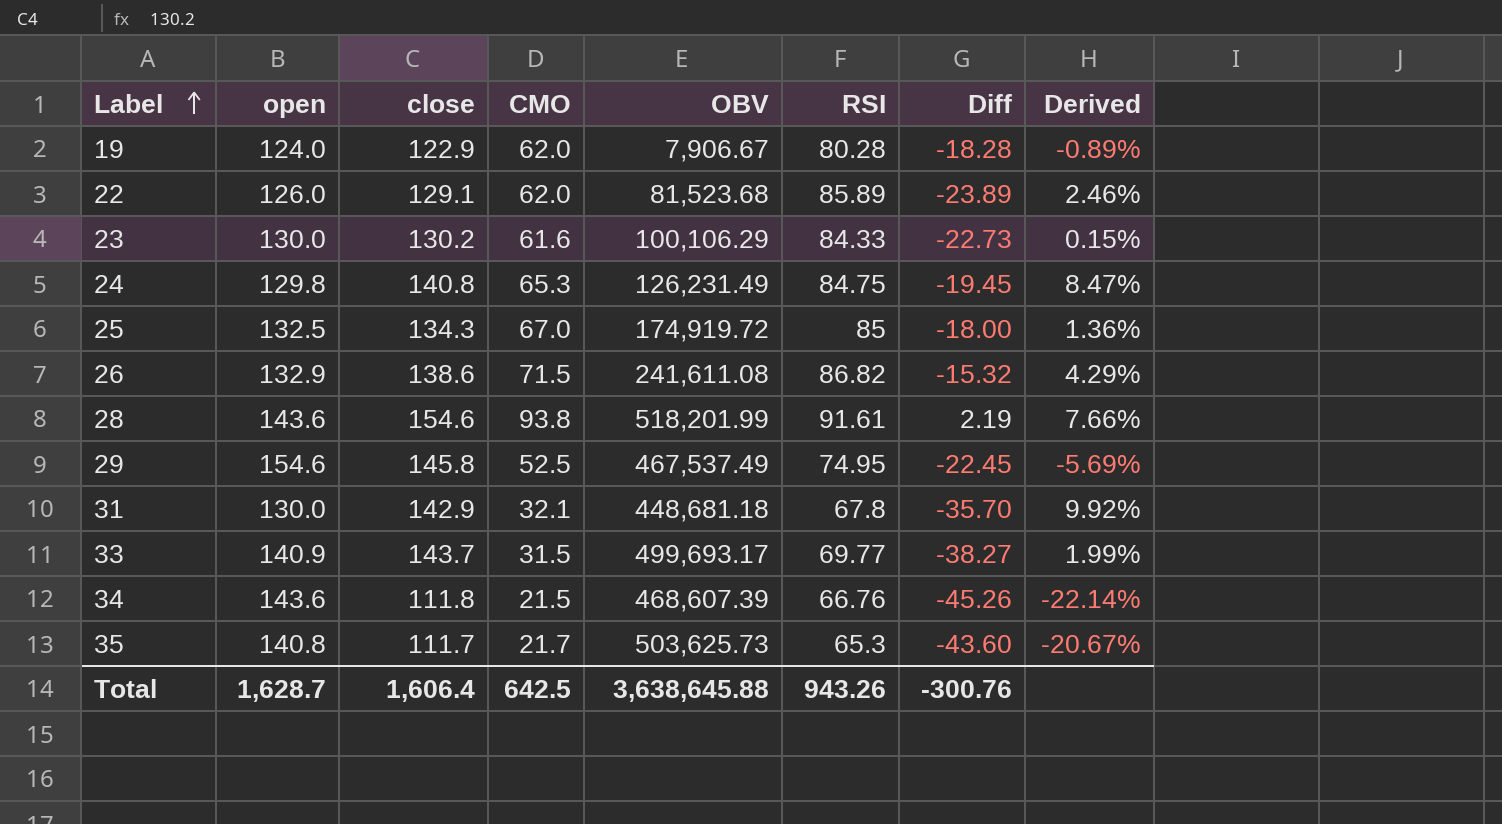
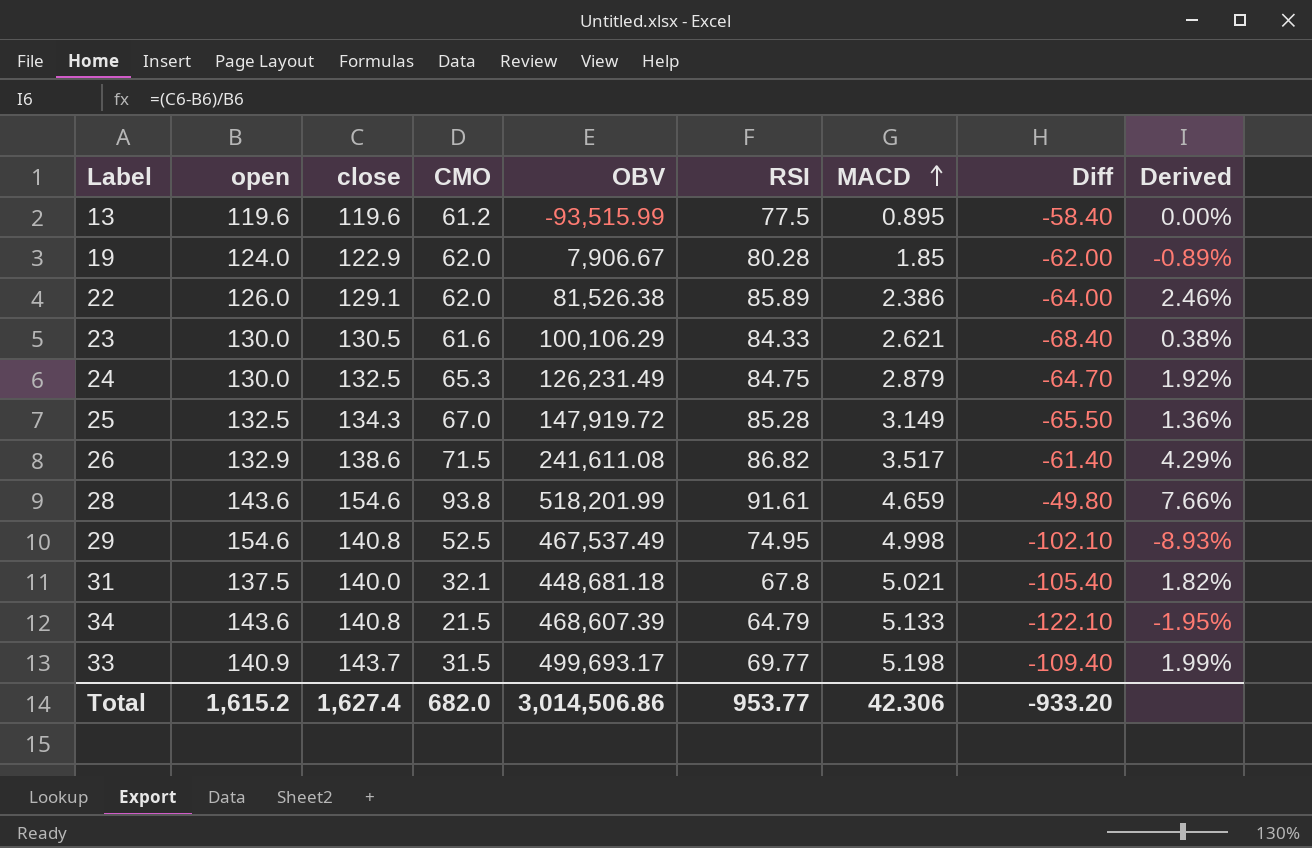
row order: Label ascending -> MACD ascending
column MACD | position: none -> 7
column Diff | formula: [CMO] - [RSI] -> [CMO] - [open]
row 35: 140.8 | 111.7 | 21.7 | 503,625.73 | 65.3 | -43.60 | -20.67% -> none
row 13: none -> 119.6 | 119.6 | 61.2 | -93,515.99 | 77.5 | 0.895 | -58.40 | 0.00%
22 | OBV: 81,523.68 -> 81,526.38
23 | close: 130.2 -> 130.5
23 | Derived: 0.15% -> 0.38%
24 | open: 129.8 -> 130.0
24 | close: 140.8 -> 132.5
24 | Derived: 8.47% -> 1.92%
25 | OBV: 174,919.72 -> 147,919.72
25 | RSI: 85 -> 85.28
29 | close: 145.8 -> 140.8
29 | Derived: -5.69% -> -8.93%
31 | open: 130.0 -> 137.5
31 | close: 142.9 -> 140.0
31 | Derived: 9.92% -> 1.82%
34 | close: 111.8 -> 140.8
34 | RSI: 66.76 -> 64.79
34 | Derived: -22.14% -> -1.95%
Total | open: 1,628.7 -> 1,615.2
Total | close: 1,606.4 -> 1,627.4
Total | CMO: 642.5 -> 682.0
Total | OBV: 3,638,645.88 -> 3,014,506.86
Total | RSI: 943.26 -> 953.77
Total | Diff: -300.76 -> -933.20

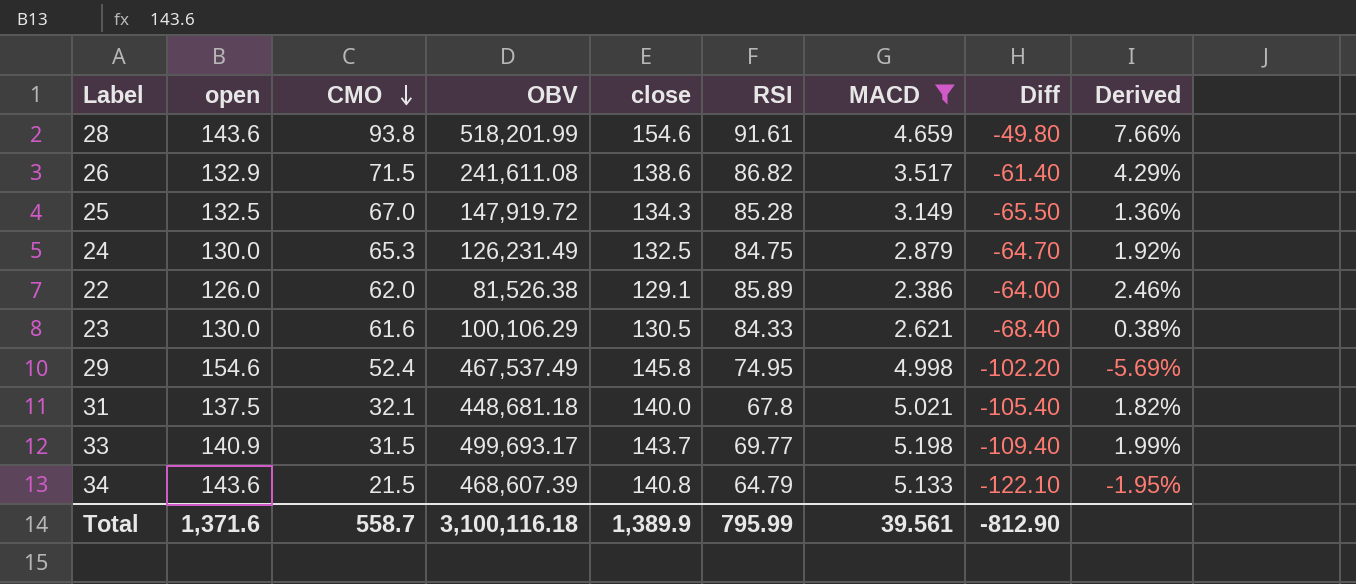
filter: none -> MACD >= 2.386
row order: MACD ascending -> CMO descending
column close | position: 3 -> 5
29 | CMO: 52.5 -> 52.4
29 | close: 140.8 -> 145.8
29 | Diff: -102.10 -> -102.20
29 | Derived: -8.93% -> -5.69%
Total | open: 1,615.2 -> 1,371.6
Total | CMO: 682.0 -> 558.7
Total | OBV: 3,014,506.86 -> 3,100,116.18
Total | close: 1,627.4 -> 1,389.9
Total | RSI: 953.77 -> 795.99
Total | MACD: 42.306 -> 39.561
Total | Diff: -933.20 -> -812.90

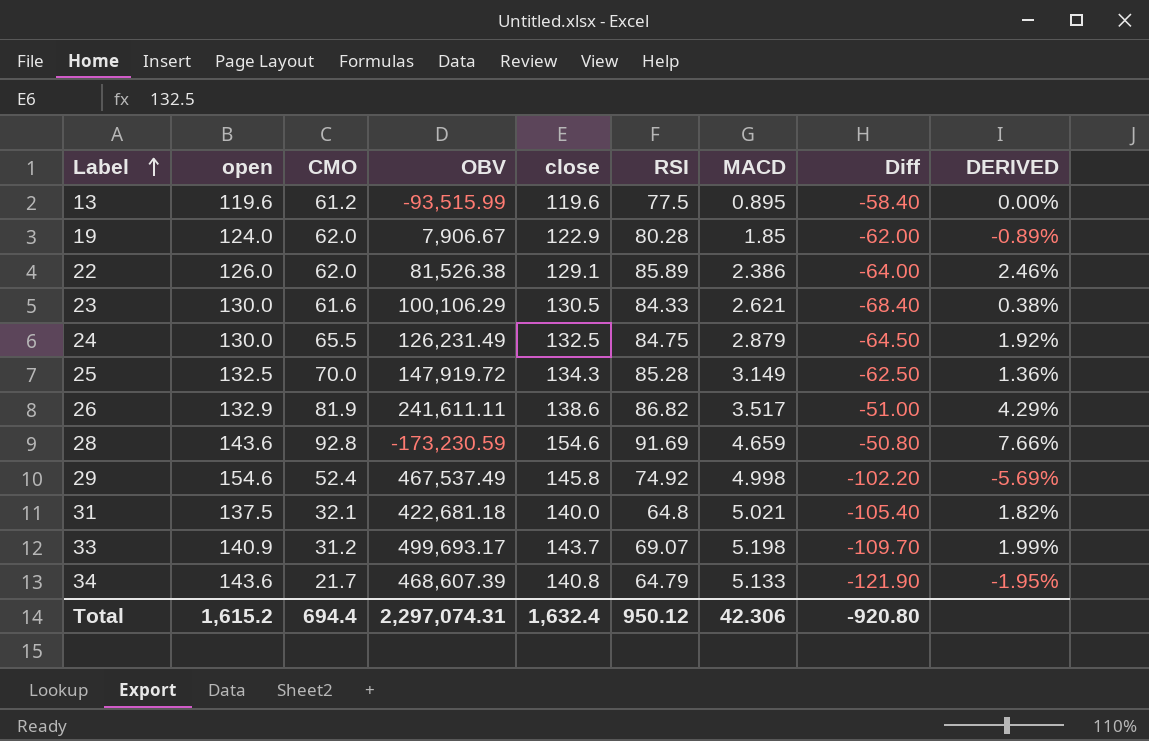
filter: MACD >= 2.386 -> none
row order: CMO descending -> Label ascending
column name: Derived -> DERIVED
24 | CMO: 65.3 -> 65.5
24 | Diff: -64.70 -> -64.50
25 | CMO: 67.0 -> 70.0
25 | Diff: -65.50 -> -62.50
26 | CMO: 71.5 -> 81.9
26 | OBV: 241,611.08 -> 241,611.11
26 | Diff: -61.40 -> -51.00
28 | CMO: 93.8 -> 92.8
28 | OBV: 518,201.99 -> -173,230.59
28 | RSI: 91.61 -> 91.69
28 | Diff: -49.80 -> -50.80
29 | RSI: 74.95 -> 74.92
31 | OBV: 448,681.18 -> 422,681.18
31 | RSI: 67.8 -> 64.8
33 | CMO: 31.5 -> 31.2
33 | RSI: 69.77 -> 69.07
33 | Diff: -109.40 -> -109.70
34 | CMO: 21.5 -> 21.7
34 | Diff: -122.10 -> -121.90
Total | open: 1,371.6 -> 1,615.2
Total | CMO: 558.7 -> 694.4
Total | OBV: 3,100,116.18 -> 2,297,074.31
Total | close: 1,389.9 -> 1,632.4
Total | RSI: 795.99 -> 950.12
Total | MACD: 39.561 -> 42.306
Total | Diff: -812.90 -> -920.80

